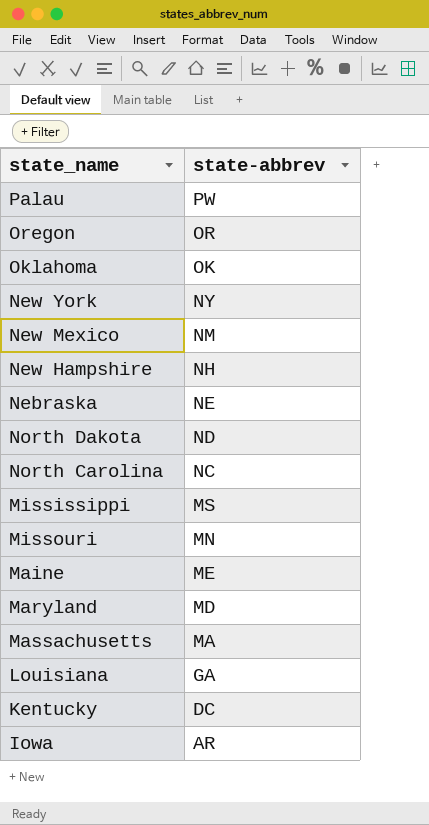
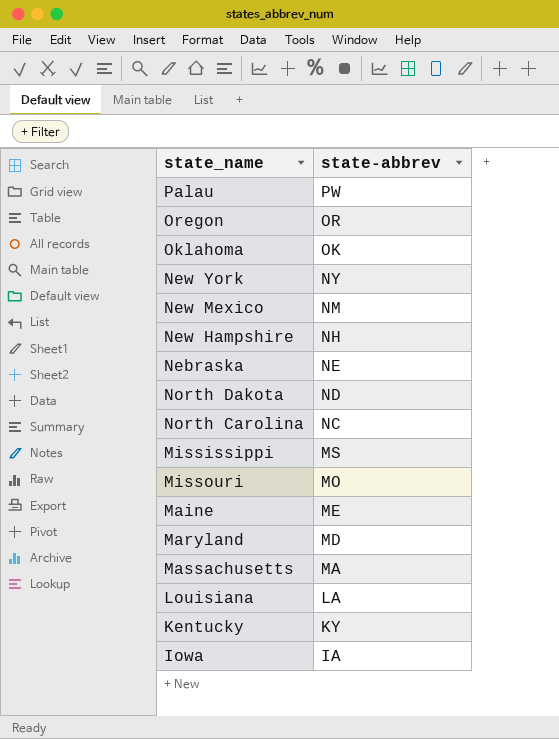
Missouri | state-abbrev: MN -> MO
Louisiana | state-abbrev: GA -> LA
Kentucky | state-abbrev: DC -> KY
Iowa | state-abbrev: AR -> IA

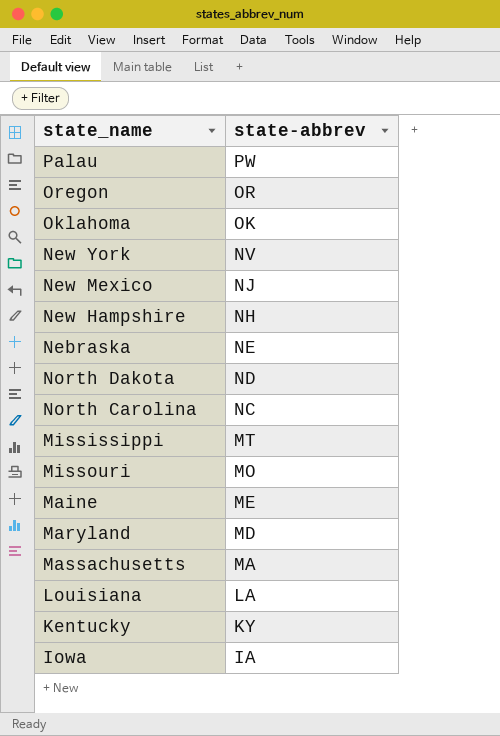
New York | state-abbrev: NY -> NV
New Mexico | state-abbrev: NM -> NJ
Mississippi | state-abbrev: MS -> MT

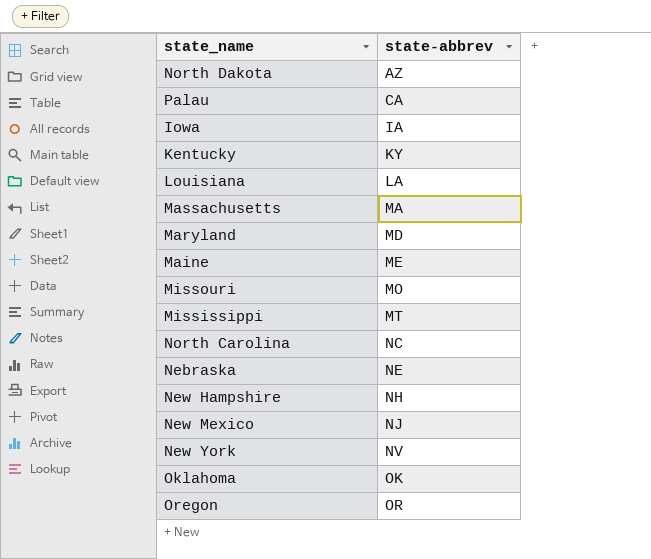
row order: state-abbrev descending -> state-abbrev ascending
North Dakota | state-abbrev: ND -> AZ
Palau | state-abbrev: PW -> CA

